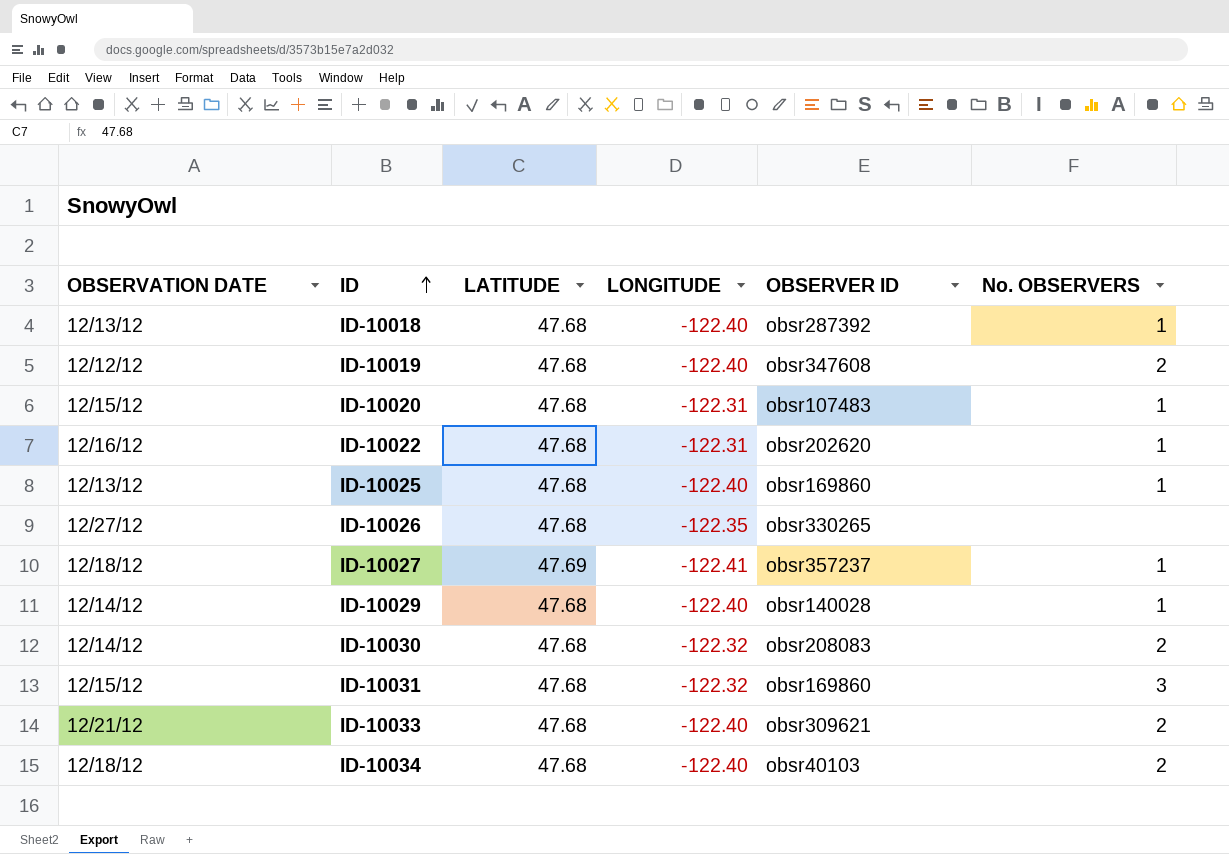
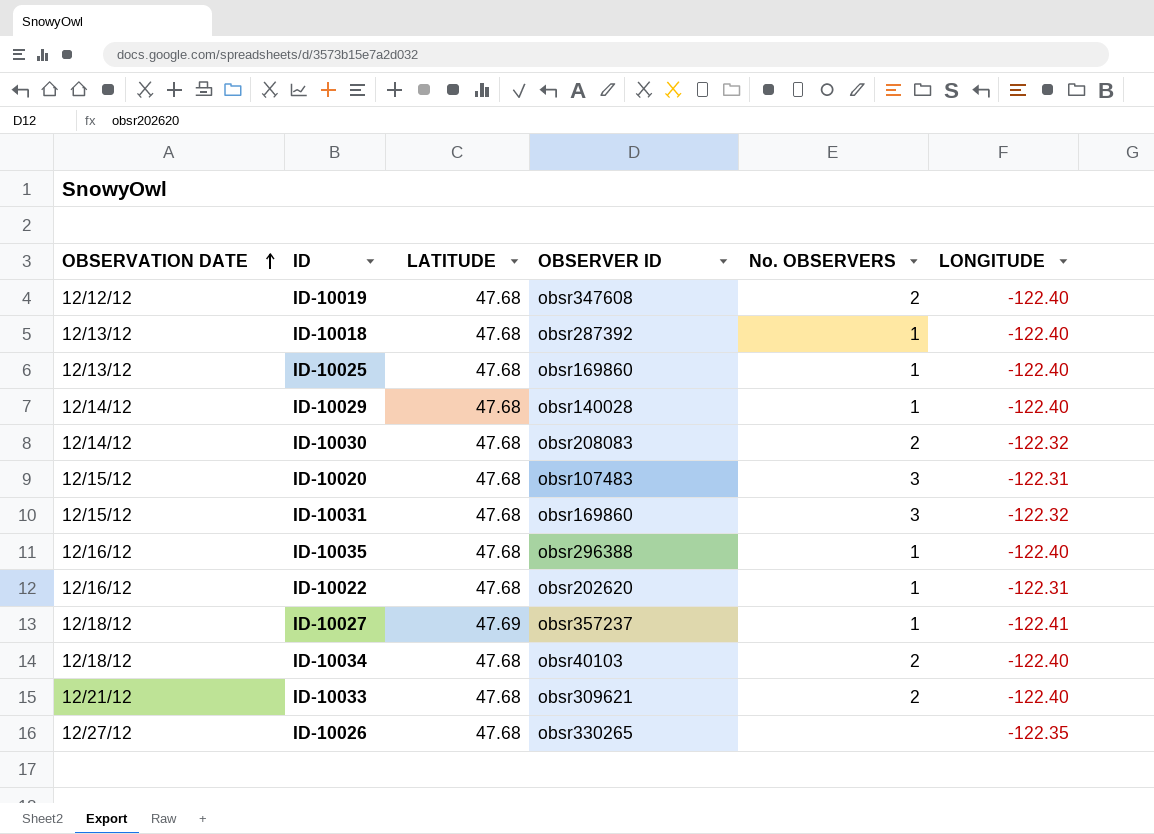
row order: ID ascending -> OBSERVATION DATE ascending
column LONGITUDE | position: 4 -> 6
ID-10020 | No. OBSERVERS: 1 -> 3
row ID-10035: none -> 12/16/12 | 47.68 | obsr296388 | 1 | -122.40

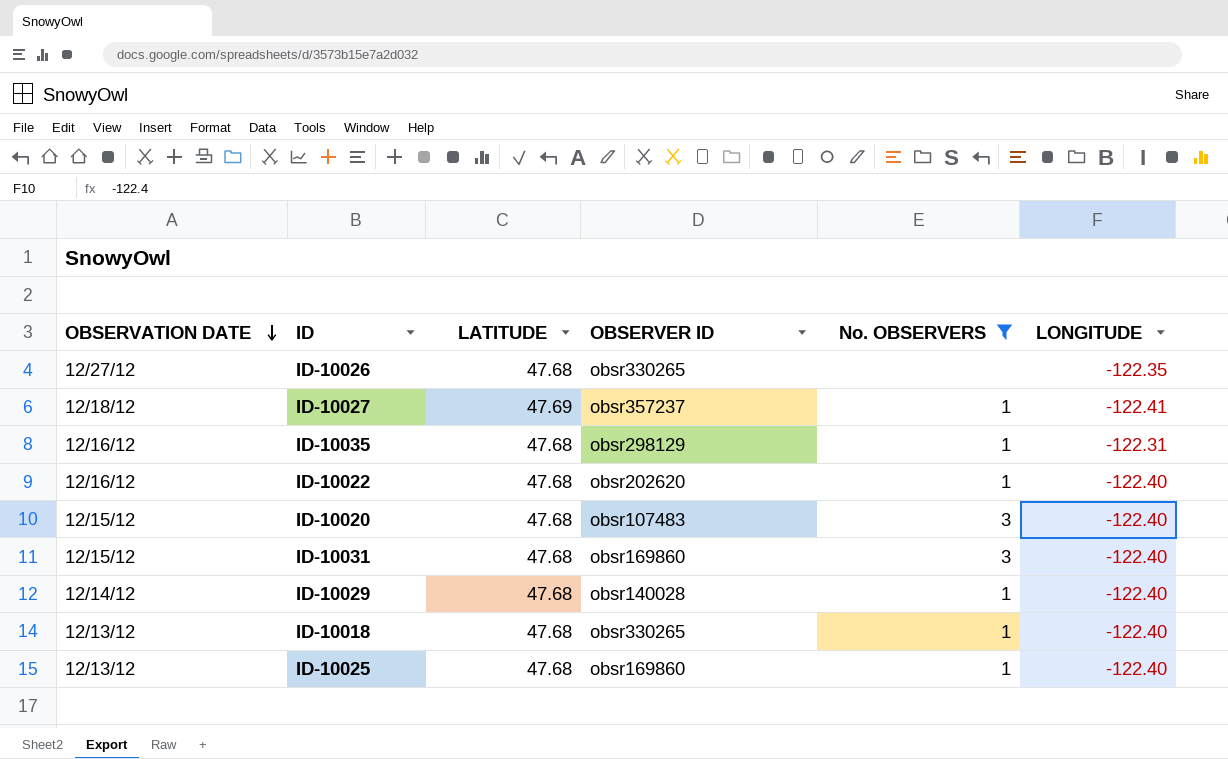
filter: none -> No. OBSERVERS != 2
row order: OBSERVATION DATE ascending -> OBSERVATION DATE descending
ID-10035 | OBSERVER ID: obsr296388 -> obsr298129
ID-10035 | LONGITUDE: -122.40 -> -122.31
ID-10022 | LONGITUDE: -122.31 -> -122.40
ID-10020 | LONGITUDE: -122.31 -> -122.40
ID-10031 | LONGITUDE: -122.32 -> -122.40
ID-10018 | OBSERVER ID: obsr287392 -> obsr330265

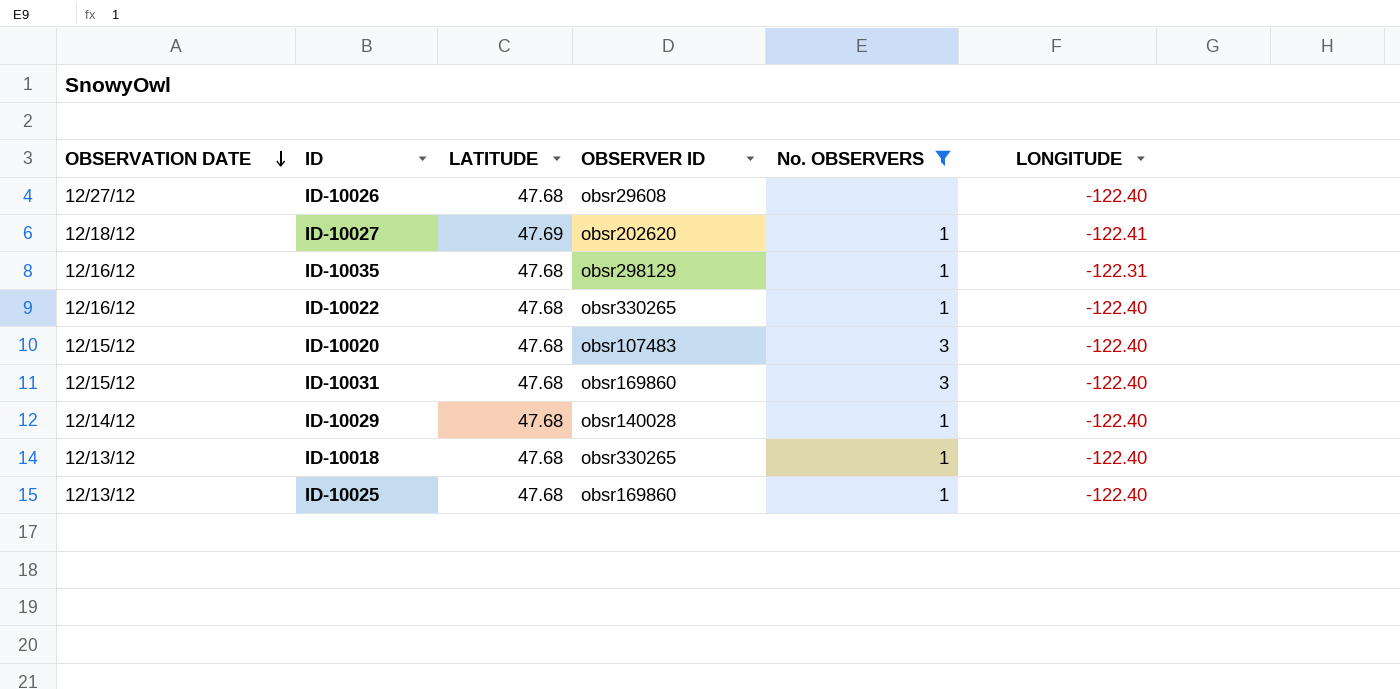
ID-10026 | OBSERVER ID: obsr330265 -> obsr29608
ID-10026 | LONGITUDE: -122.35 -> -122.40
ID-10027 | OBSERVER ID: obsr357237 -> obsr202620
ID-10022 | OBSERVER ID: obsr202620 -> obsr330265

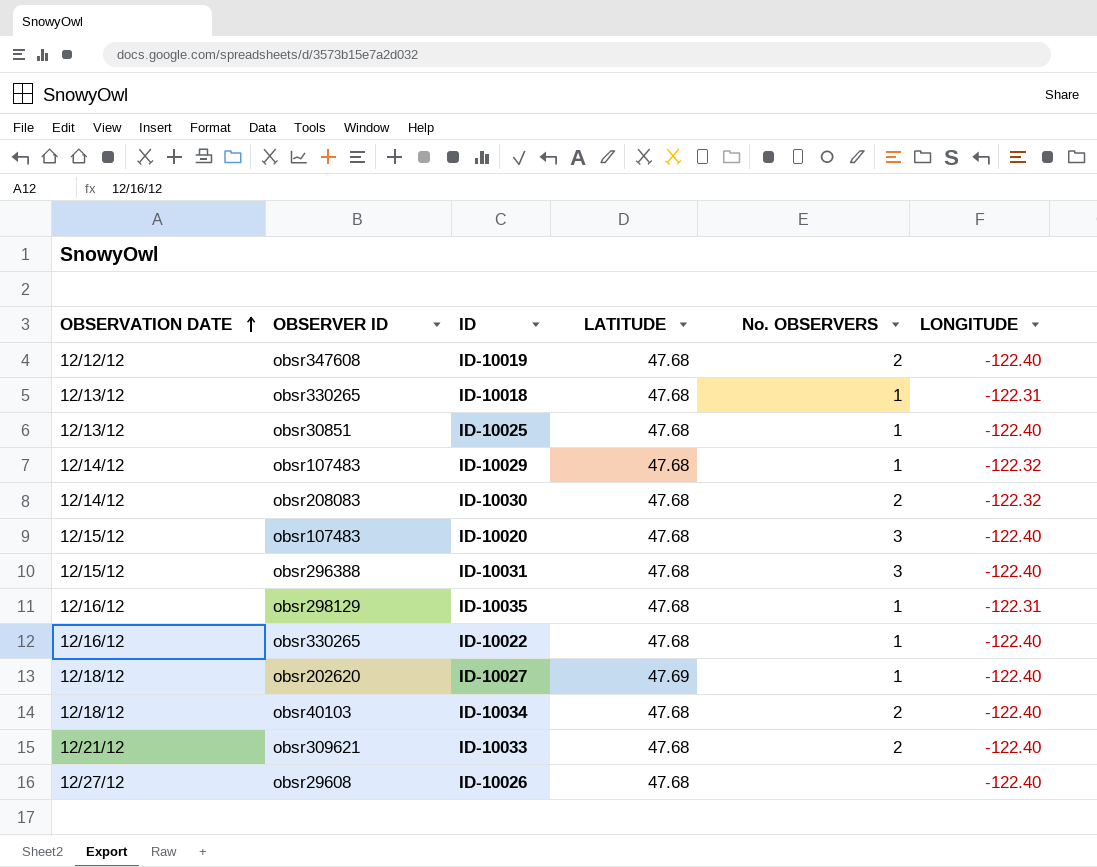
filter: No. OBSERVERS != 2 -> none
row order: OBSERVATION DATE descending -> OBSERVATION DATE ascending
column OBSERVER ID | position: 4 -> 2
ID-10018 | LONGITUDE: -122.40 -> -122.31
ID-10025 | OBSERVER ID: obsr169860 -> obsr30851
ID-10029 | OBSERVER ID: obsr140028 -> obsr107483
ID-10029 | LONGITUDE: -122.40 -> -122.32
ID-10031 | OBSERVER ID: obsr169860 -> obsr296388
ID-10027 | LONGITUDE: -122.41 -> -122.40

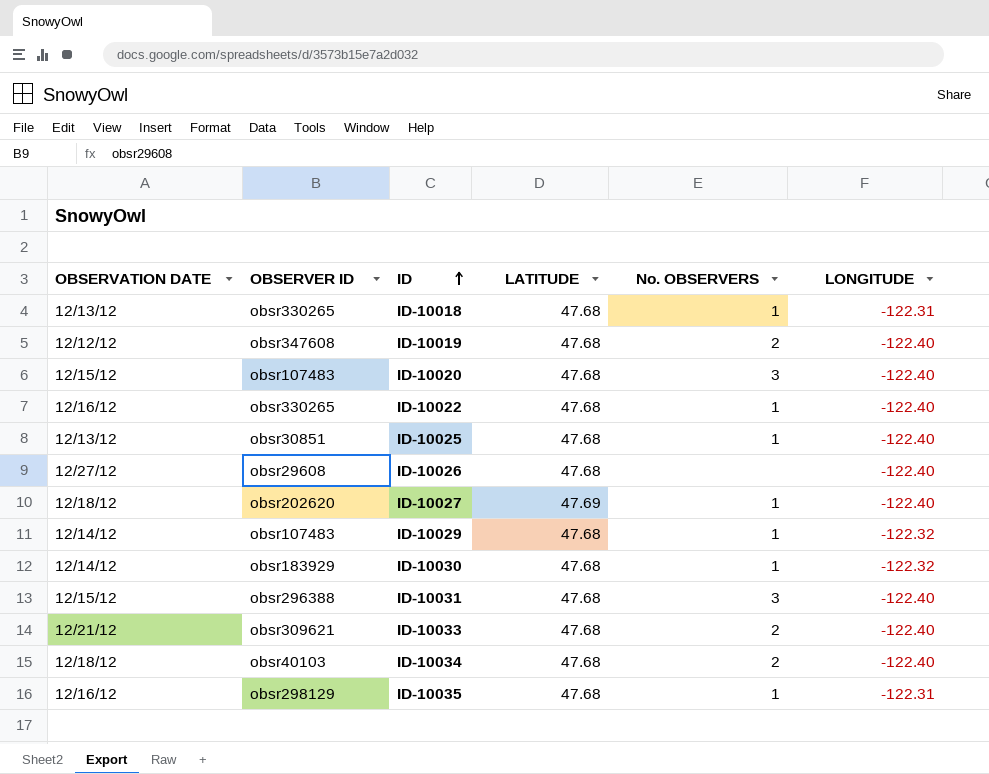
row order: OBSERVATION DATE ascending -> ID ascending
ID-10030 | OBSERVER ID: obsr208083 -> obsr183929
ID-10030 | No. OBSERVERS: 2 -> 1

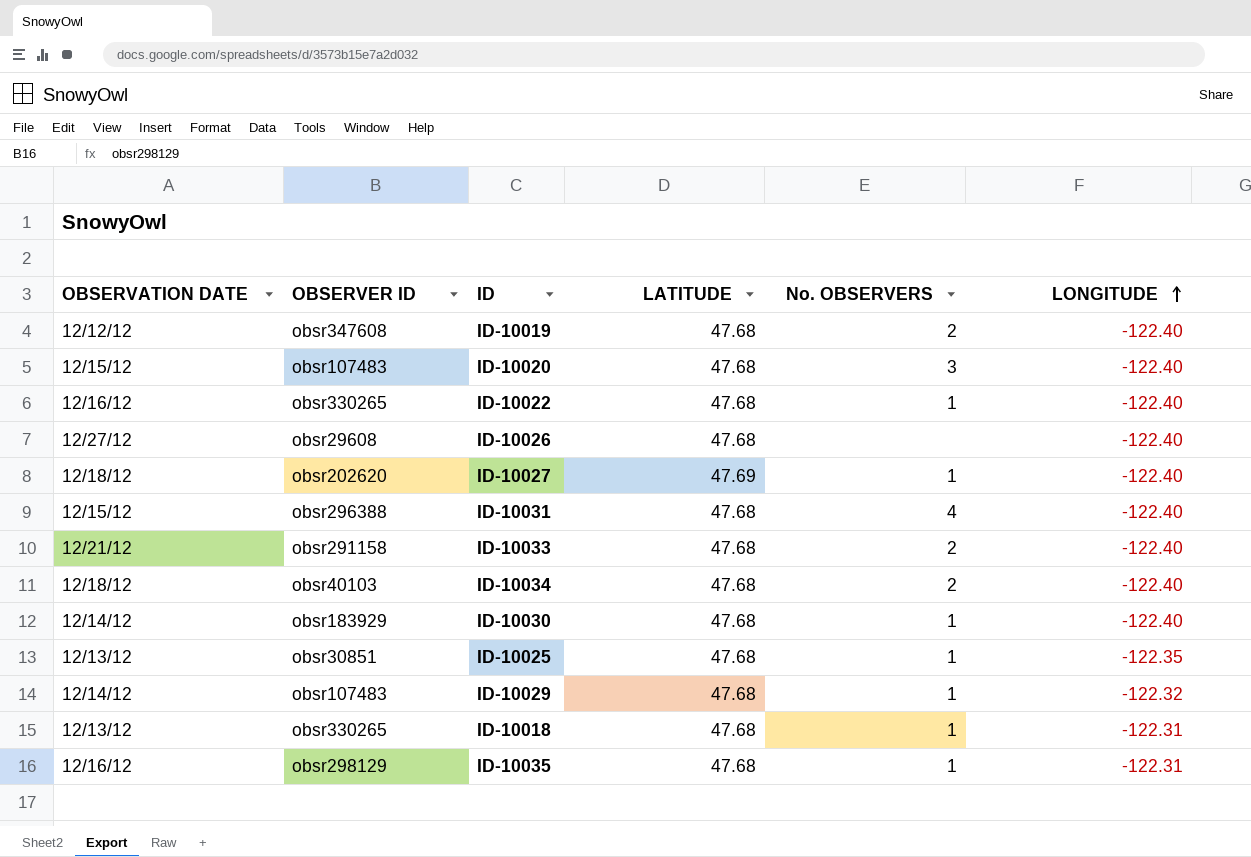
row order: ID ascending -> LONGITUDE ascending
ID-10031 | No. OBSERVERS: 3 -> 4
ID-10033 | OBSERVER ID: obsr309621 -> obsr291158
ID-10030 | LONGITUDE: -122.32 -> -122.40
ID-10025 | LONGITUDE: -122.40 -> -122.35

